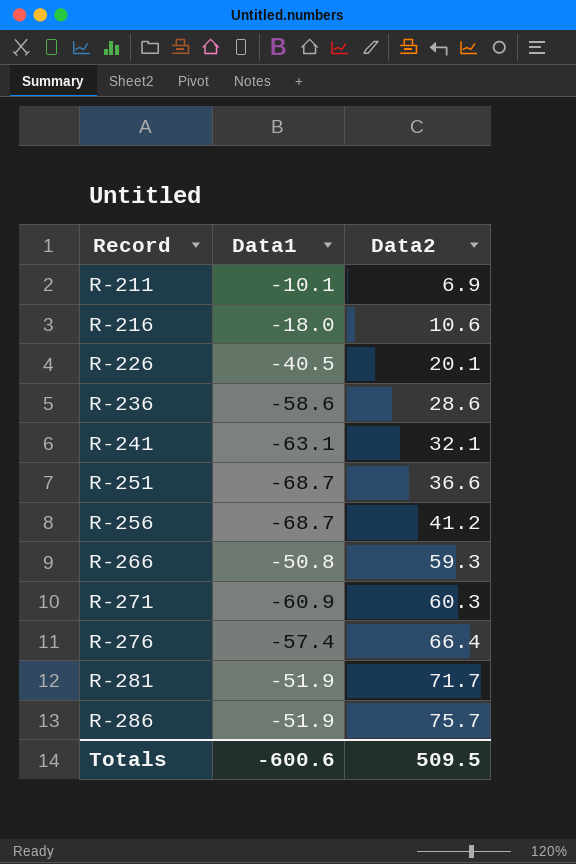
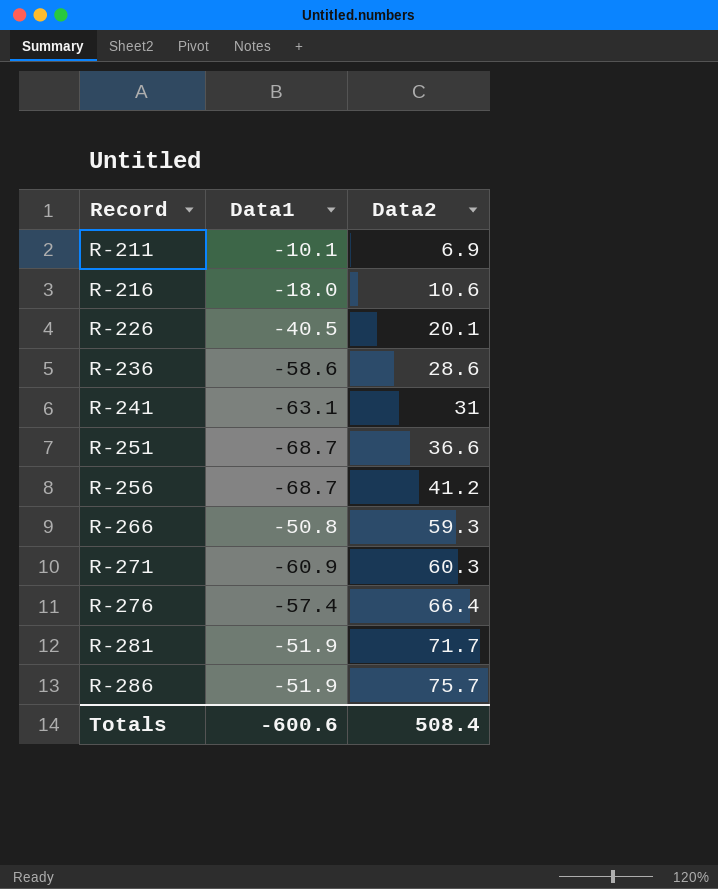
R-241 | Data2: 32.1 -> 31
Totals | Data2: 509.5 -> 508.4

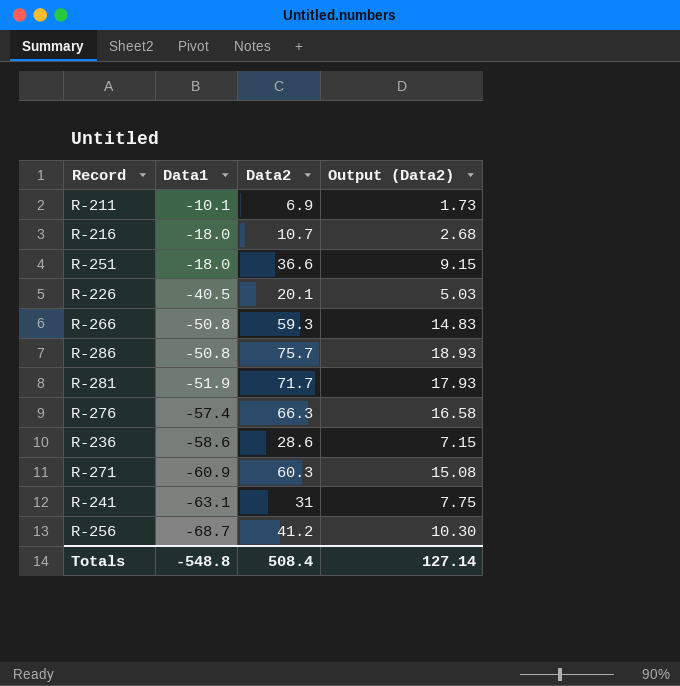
row order: Record ascending -> Data1 descending
column Output (Data2) | formula: none -> [Data2] * 0.25
R-216 | Data2: 10.6 -> 10.7
R-251 | Data1: -68.7 -> -18.0
R-286 | Data1: -51.9 -> -50.8
R-276 | Data2: 66.4 -> 66.3
Totals | Data1: -600.6 -> -548.8

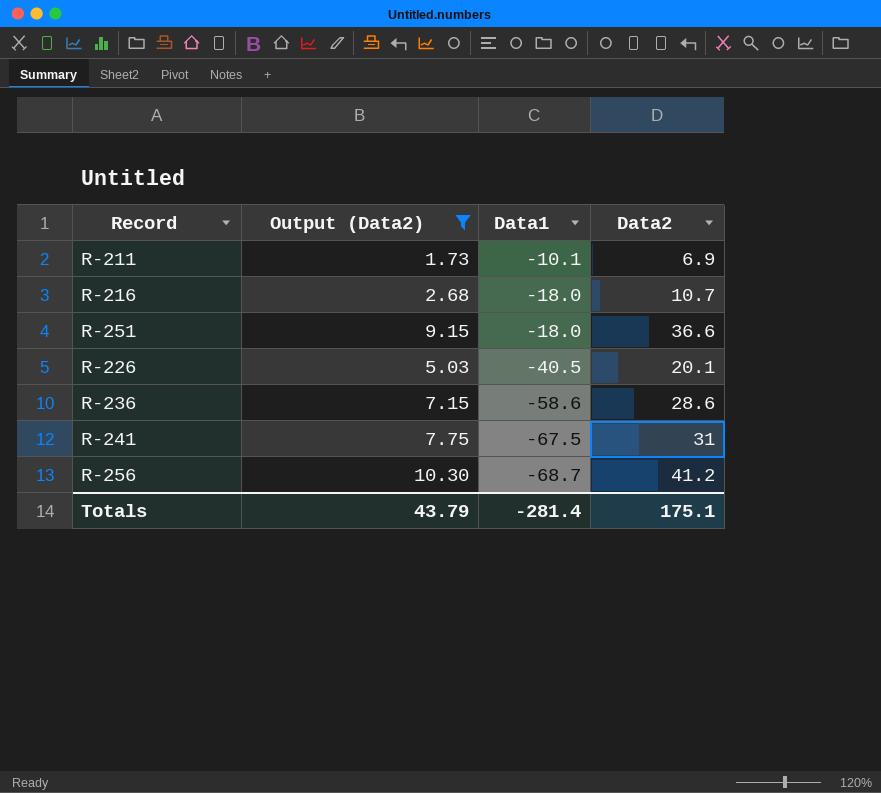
filter: none -> Output (Data2) <= 10.30
column Output (Data2) | position: 4 -> 2
R-241 | Data1: -63.1 -> -67.5
Totals | Output (Data2): 127.14 -> 43.79
Totals | Data1: -548.8 -> -281.4
Totals | Data2: 508.4 -> 175.1

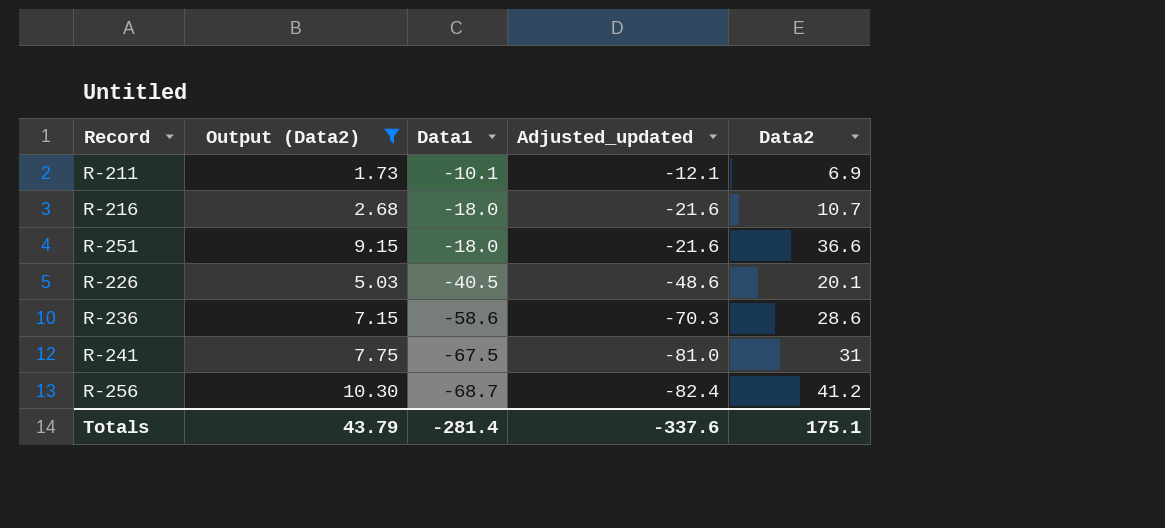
column Adjusted_updated | formula: none -> [Data1] * 1.2

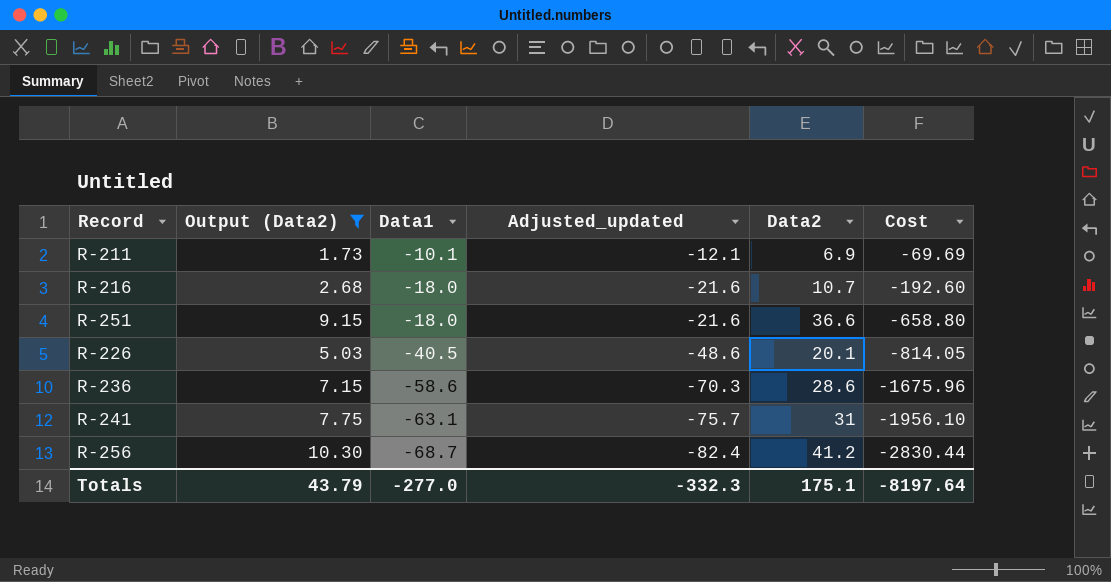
column Cost | formula: none -> [Data1] * [Data2]
R-241 | Data1: -67.5 -> -63.1
R-241 | Adjusted_updated: -81.0 -> -75.7
Totals | Data1: -281.4 -> -277.0
Totals | Adjusted_updated: -337.6 -> -332.3

